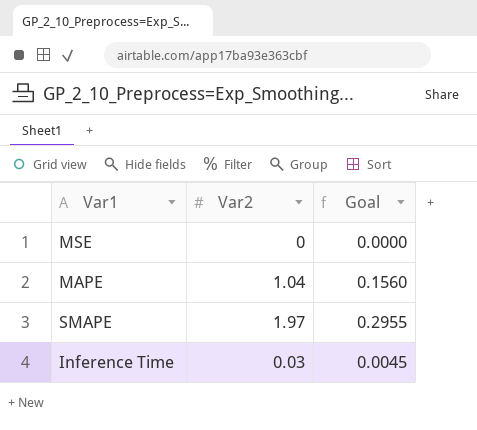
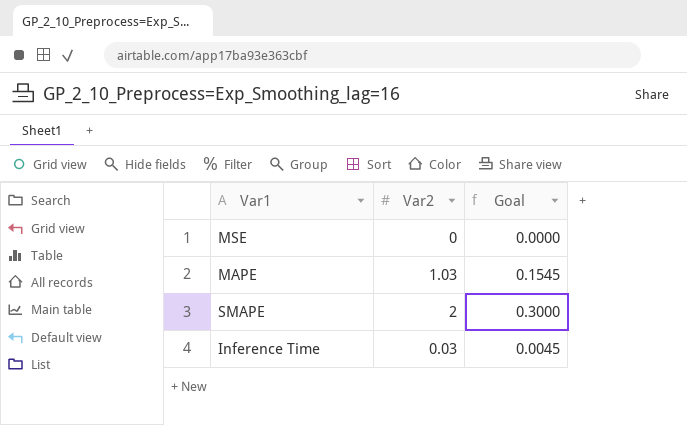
MAPE | Var2: 1.04 -> 1.03
MAPE | Goal: 0.1560 -> 0.1545
SMAPE | Var2: 1.97 -> 2
SMAPE | Goal: 0.2955 -> 0.3000

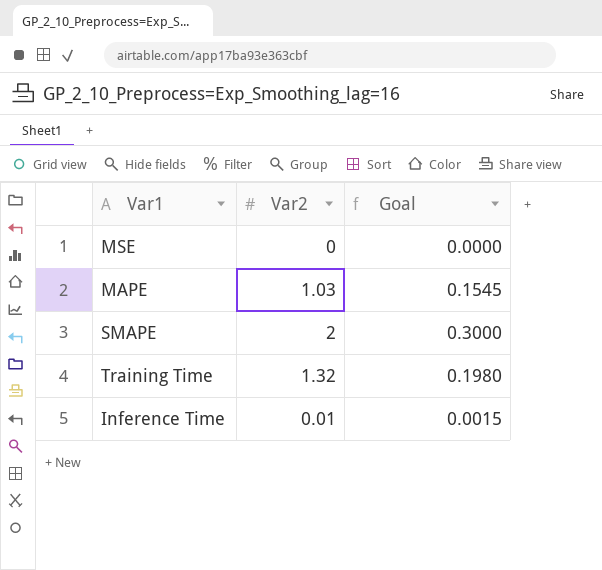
row Training Time: none -> 1.32 | 0.1980
Inference Time | Var2: 0.03 -> 0.01
Inference Time | Goal: 0.0045 -> 0.0015

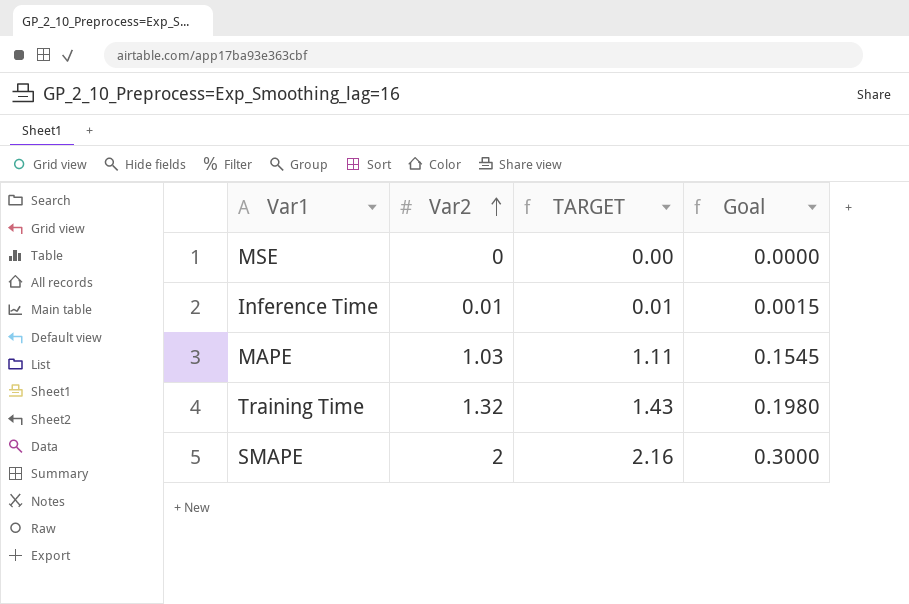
row order: none -> Var2 ascending
column TARGET | formula: none -> [Var2] * 1.08

